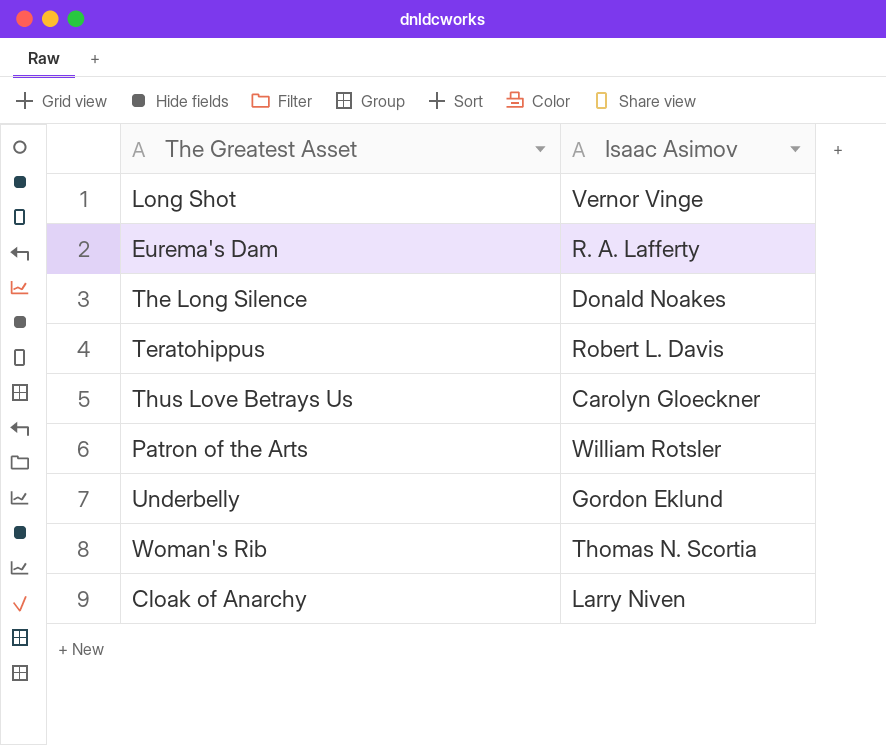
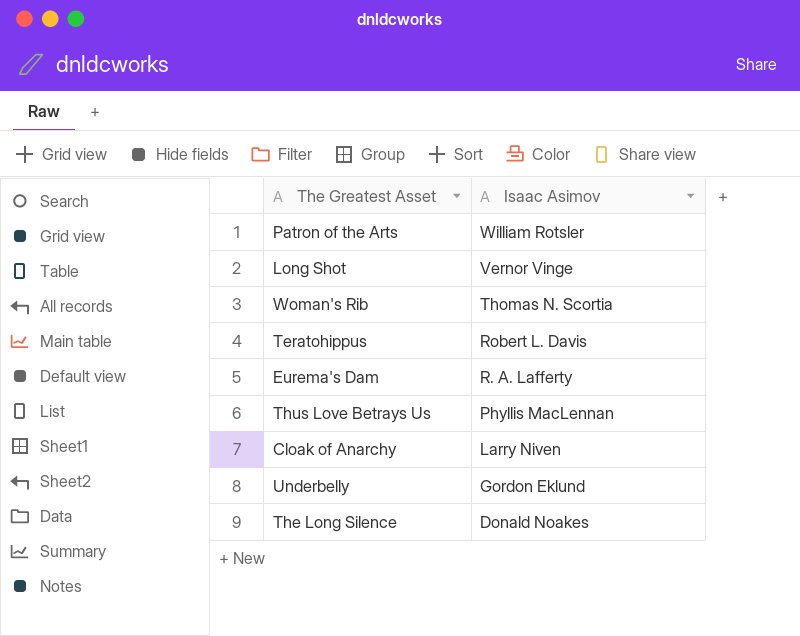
row order: none -> Isaac Asimov descending
Thus Love Betrays Us | Isaac Asimov: Carolyn Gloeckner -> Phyllis MacLennan

